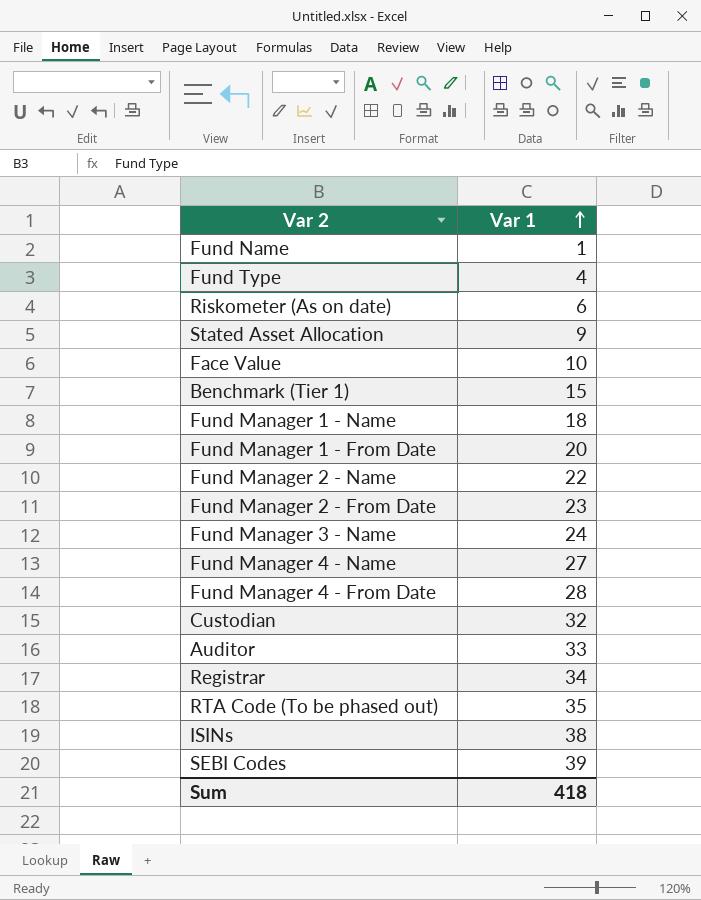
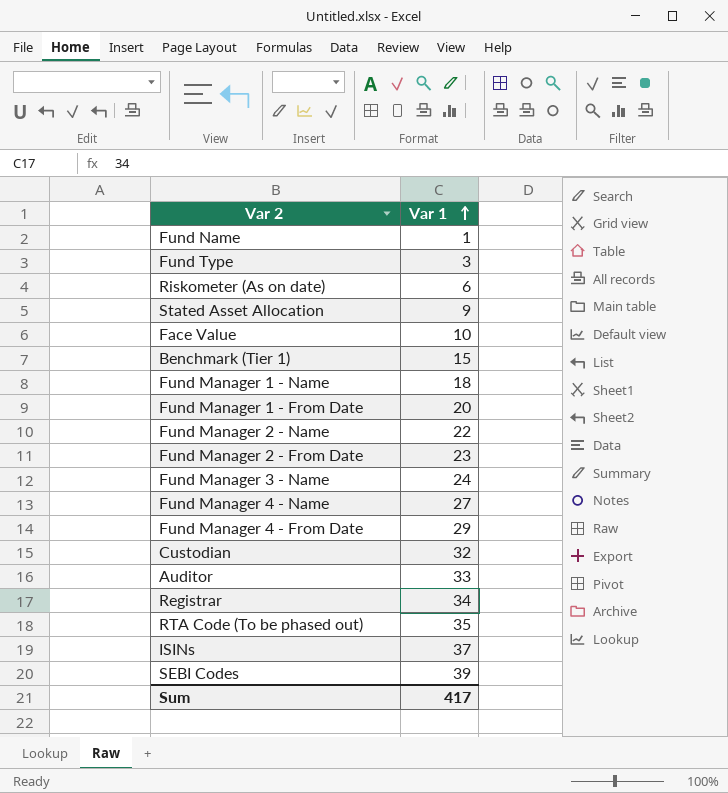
Fund Type | Var 1: 4 -> 3
Fund Manager 4 - From Date | Var 1: 28 -> 29
ISINs | Var 1: 38 -> 37
Sum | Var 1: 418 -> 417

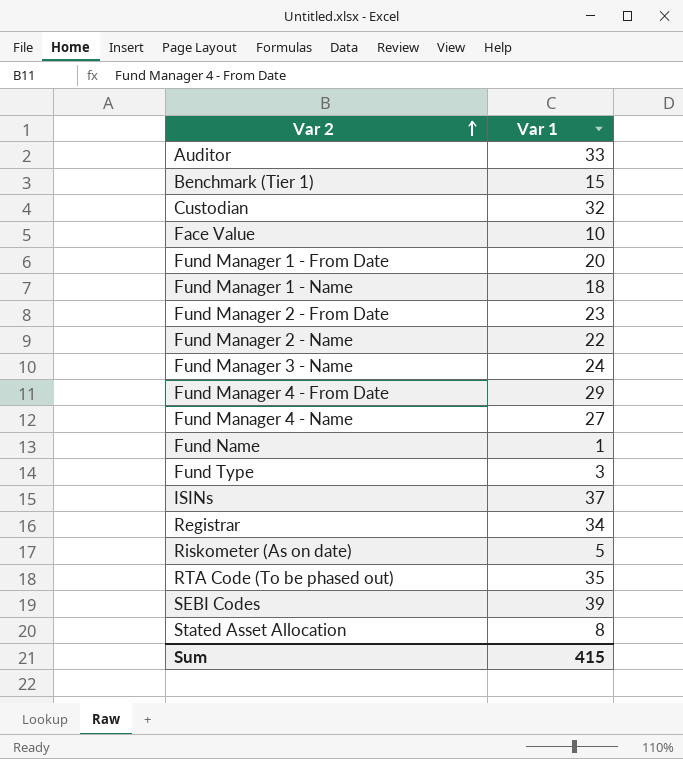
row order: Var 1 ascending -> Var 2 ascending
Riskometer (As on date) | Var 1: 6 -> 5
Stated Asset Allocation | Var 1: 9 -> 8
Sum | Var 1: 417 -> 415

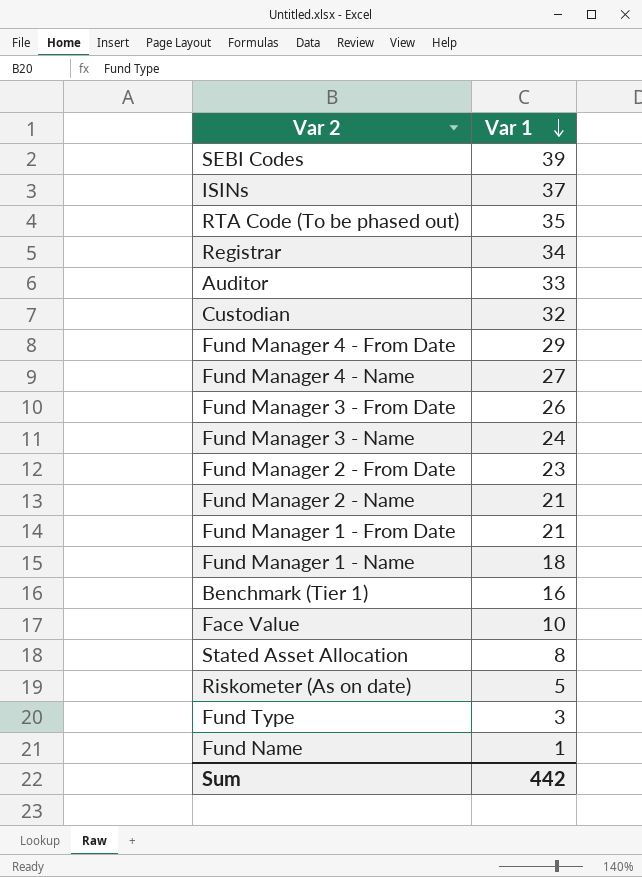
row order: Var 2 ascending -> Var 1 descending
row Fund Manager 3 - From Date: none -> 26
Fund Manager 2 - Name | Var 1: 22 -> 21
Fund Manager 1 - From Date | Var 1: 20 -> 21
Benchmark (Tier 1) | Var 1: 15 -> 16
Sum | Var 1: 415 -> 442

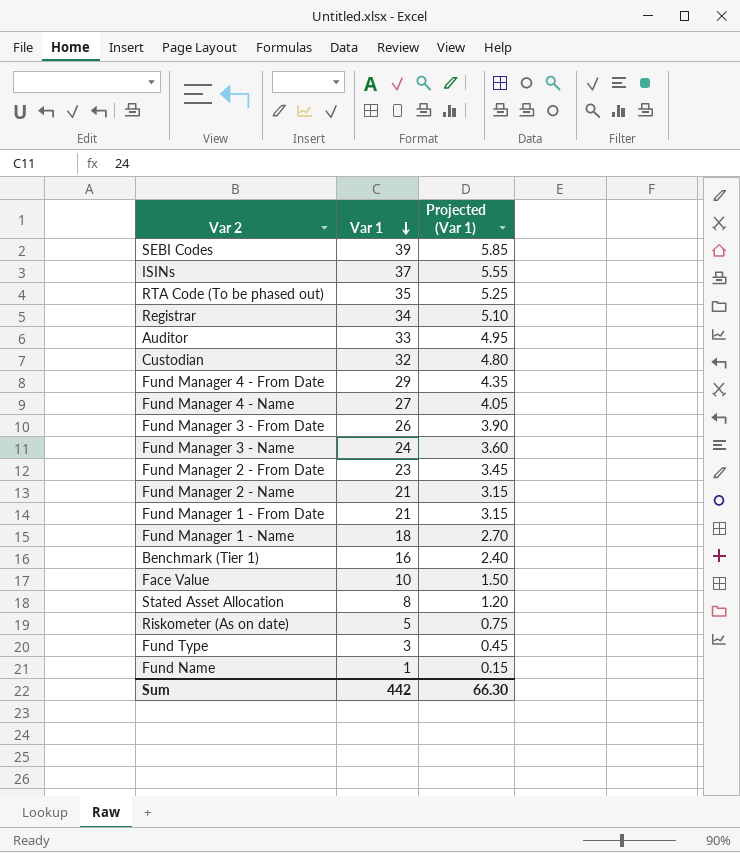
column Projected (Var 1) | formula: none -> [Var 1] * 0.15

